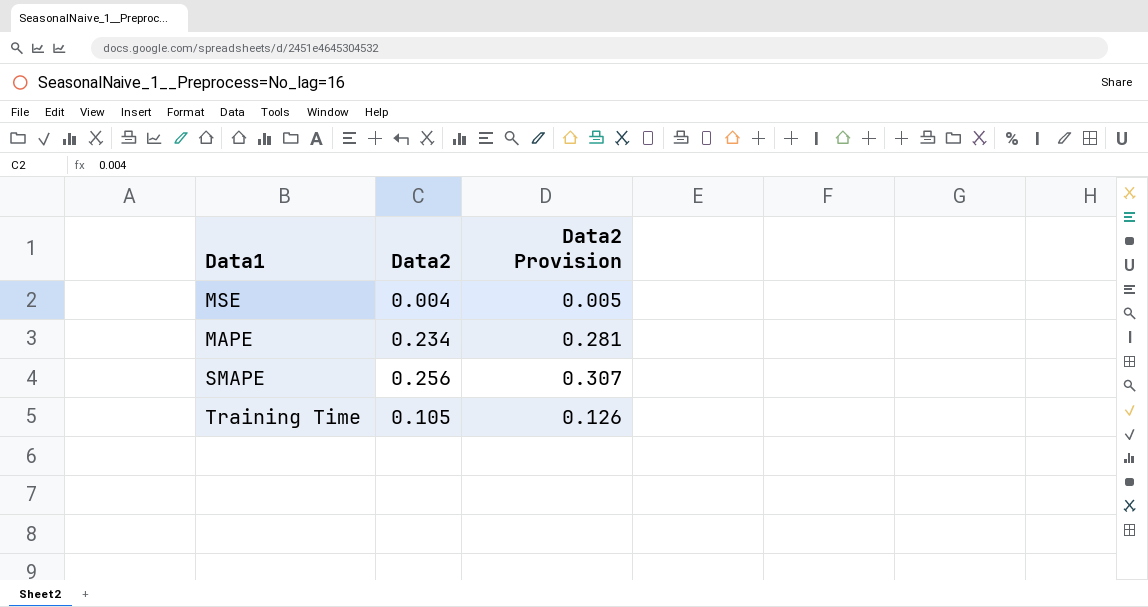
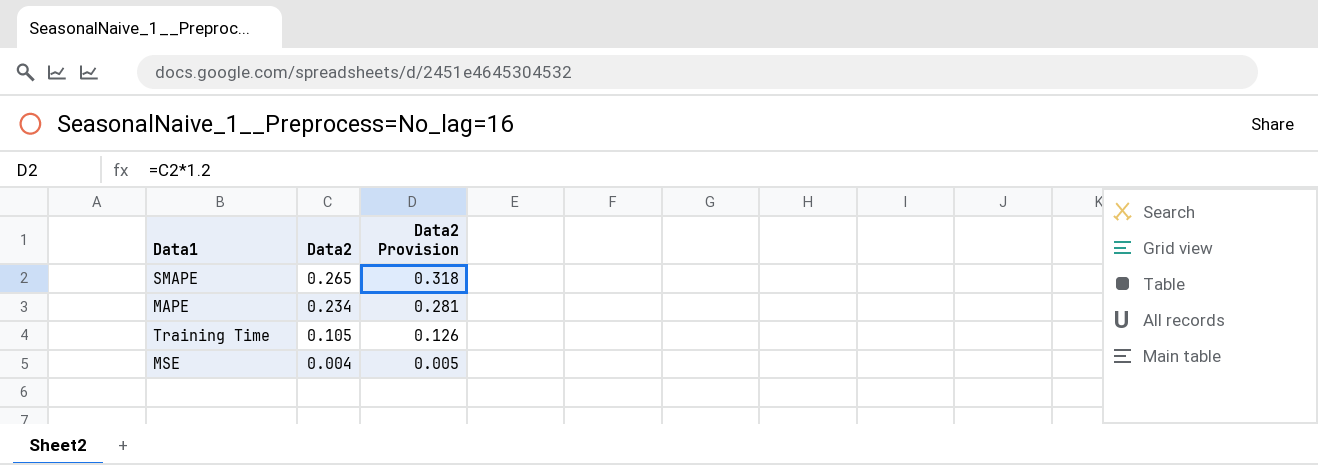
row order: none -> Data2 descending
SMAPE | Data2: 0.256 -> 0.265
SMAPE | Data2 Provision: 0.307 -> 0.318

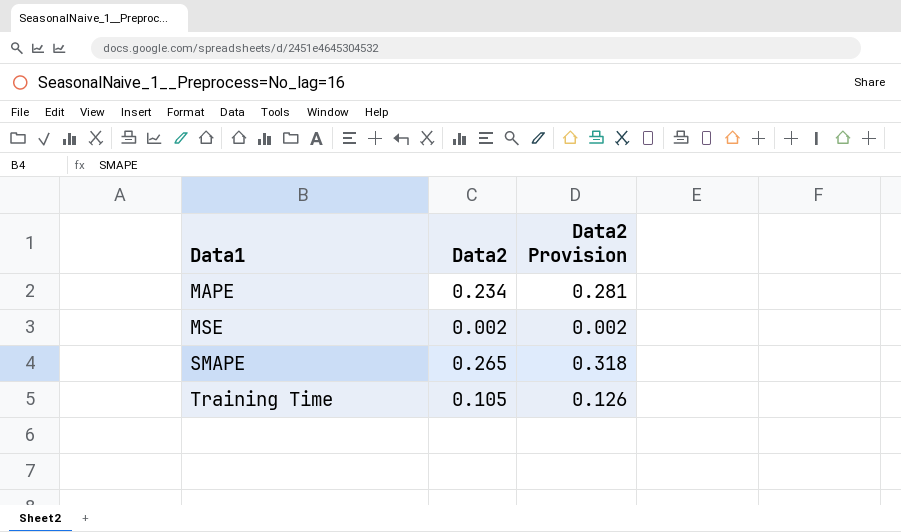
row order: Data2 descending -> Data1 ascending
MSE | Data2: 0.004 -> 0.002
MSE | Data2 Provision: 0.005 -> 0.002

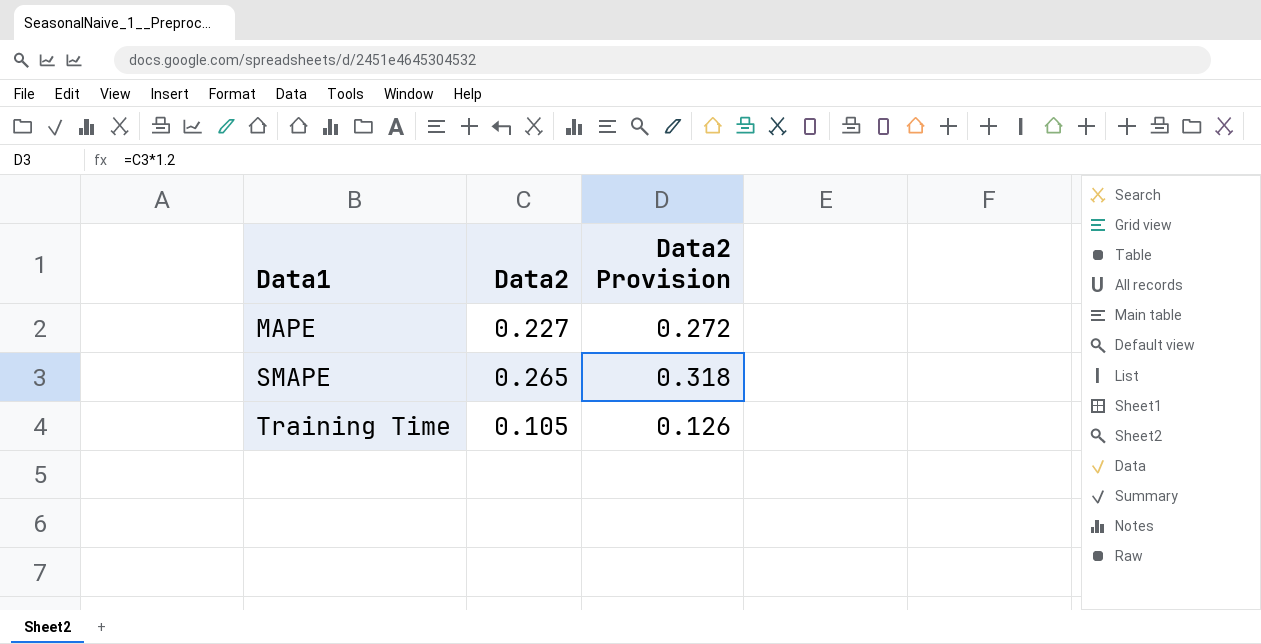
row MSE: 0.002 | 0.002 -> none
MAPE | Data2: 0.234 -> 0.227
MAPE | Data2 Provision: 0.281 -> 0.272

